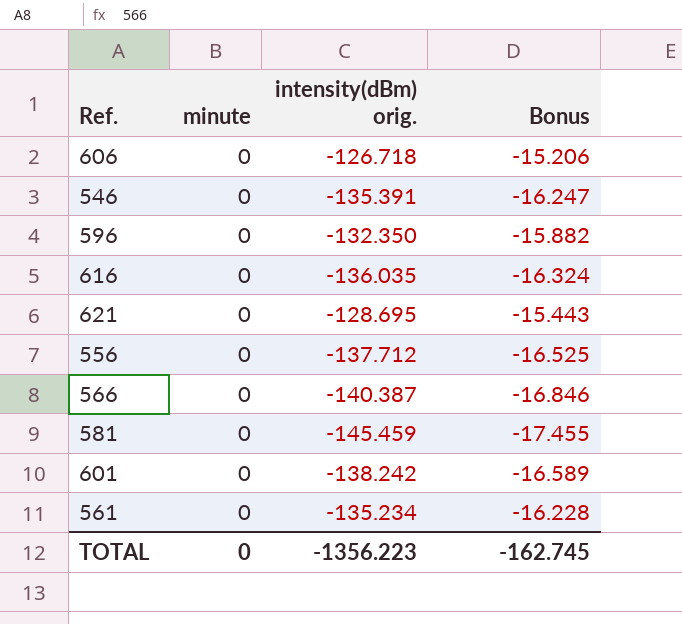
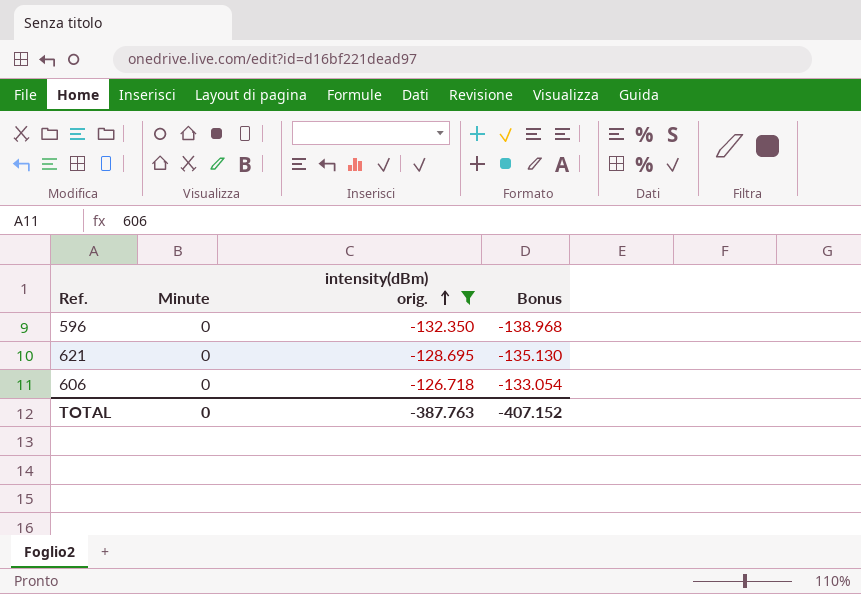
filter: none -> intensity(dBm) orig. >= -132.350
row order: none -> intensity(dBm) orig. ascending
column name: minute -> Minute
column Bonus | formula: [intensity(dBm) orig.] * 0.12 -> [intensity(dBm) orig.] * 1.05
TOTAL | intensity(dBm) orig.: -1356.223 -> -387.763
TOTAL | Bonus: -162.745 -> -407.152

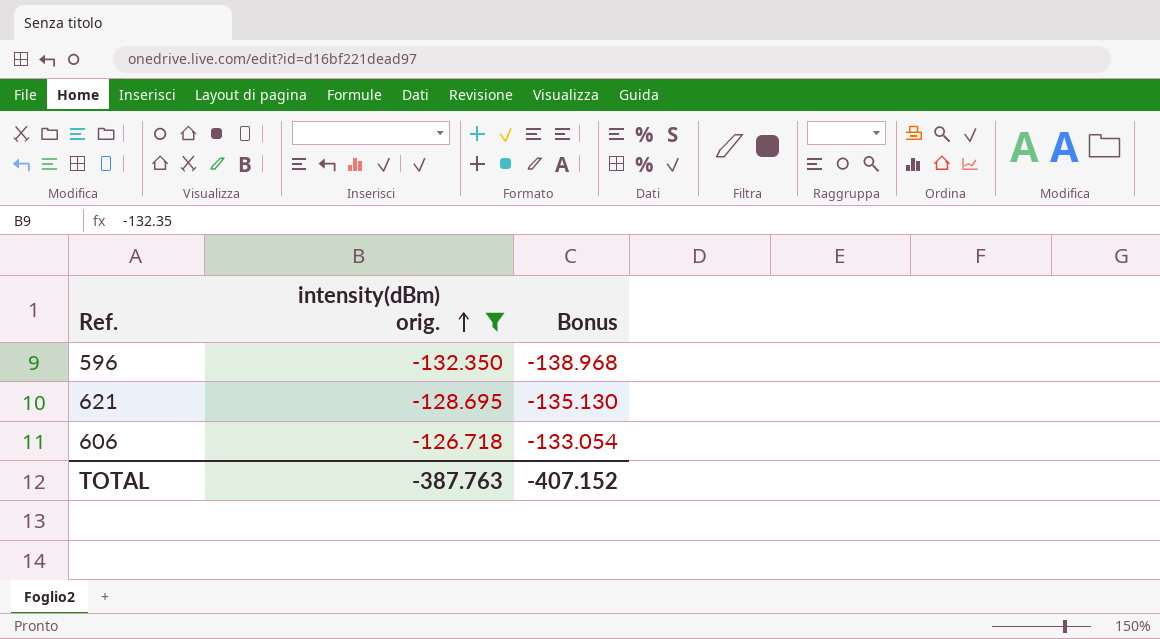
column Minute | position: 2 -> none

